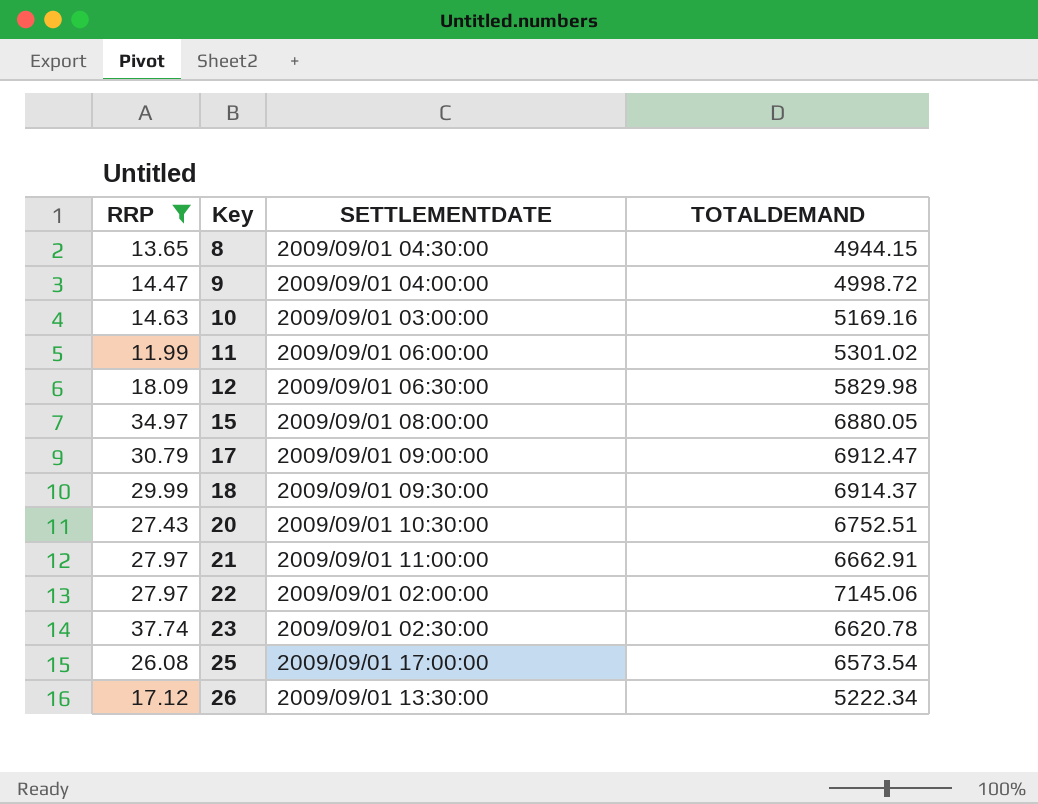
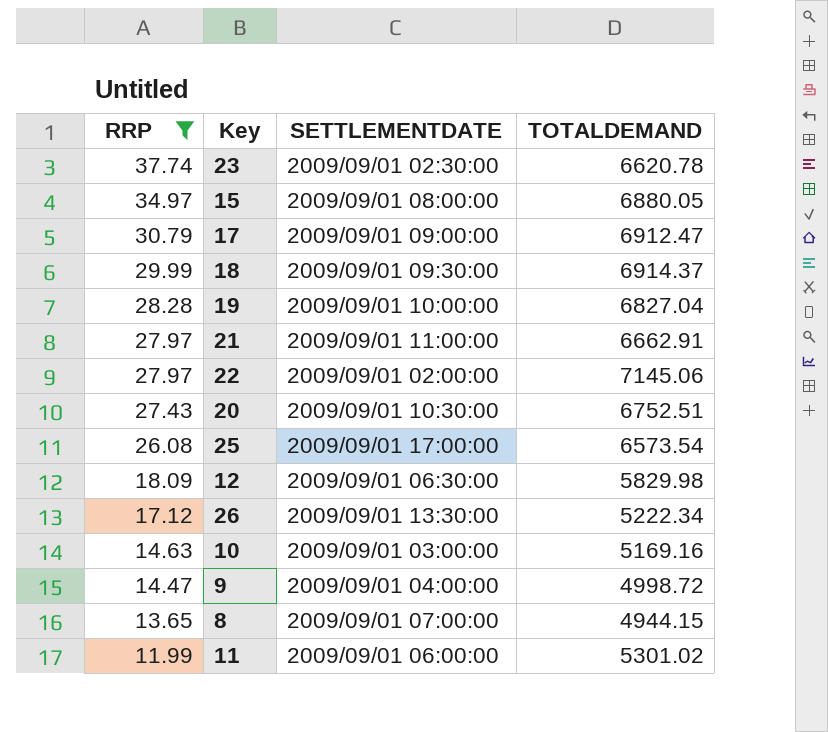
row order: Key ascending -> RRP descending
row 19: none -> 28.28 | 2009/09/01 10:00:00 | 6827.04
8 | SETTLEMENTDATE: 2009/09/01 04:30:00 -> 2009/09/01 07:00:00

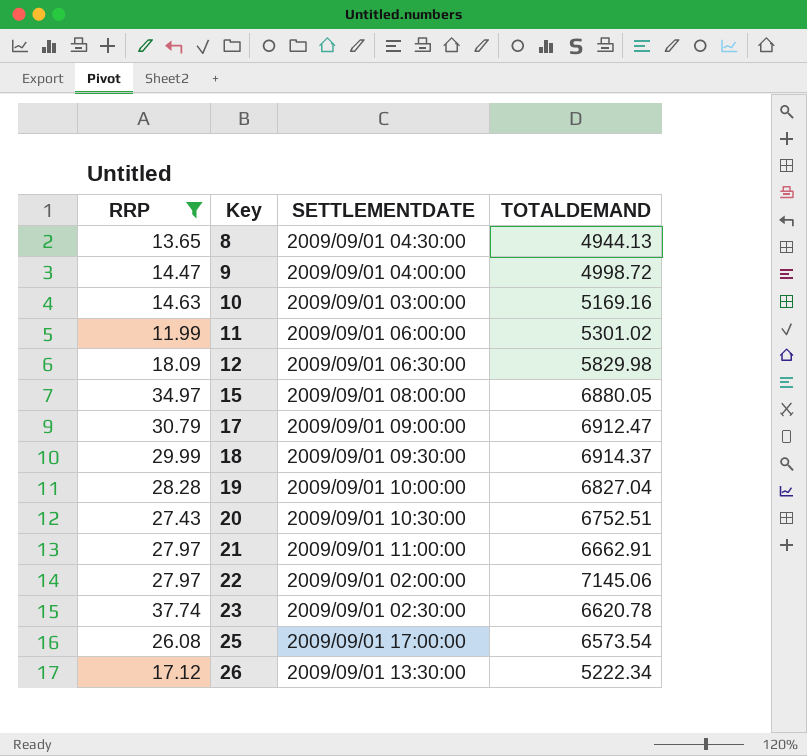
row order: RRP descending -> Key ascending
8 | SETTLEMENTDATE: 2009/09/01 07:00:00 -> 2009/09/01 04:30:00
8 | TOTALDEMAND: 4944.15 -> 4944.13

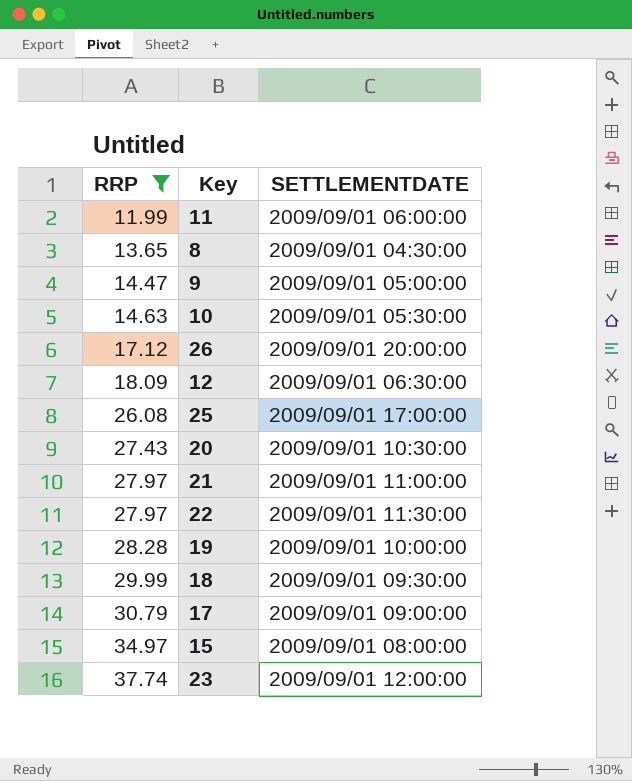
row order: Key ascending -> RRP ascending
column TOTALDEMAND | position: 4 -> none
9 | SETTLEMENTDATE: 2009/09/01 04:00:00 -> 2009/09/01 05:00:00
10 | SETTLEMENTDATE: 2009/09/01 03:00:00 -> 2009/09/01 05:30:00
26 | SETTLEMENTDATE: 2009/09/01 13:30:00 -> 2009/09/01 20:00:00
22 | SETTLEMENTDATE: 2009/09/01 02:00:00 -> 2009/09/01 11:30:00
23 | SETTLEMENTDATE: 2009/09/01 02:30:00 -> 2009/09/01 12:00:00

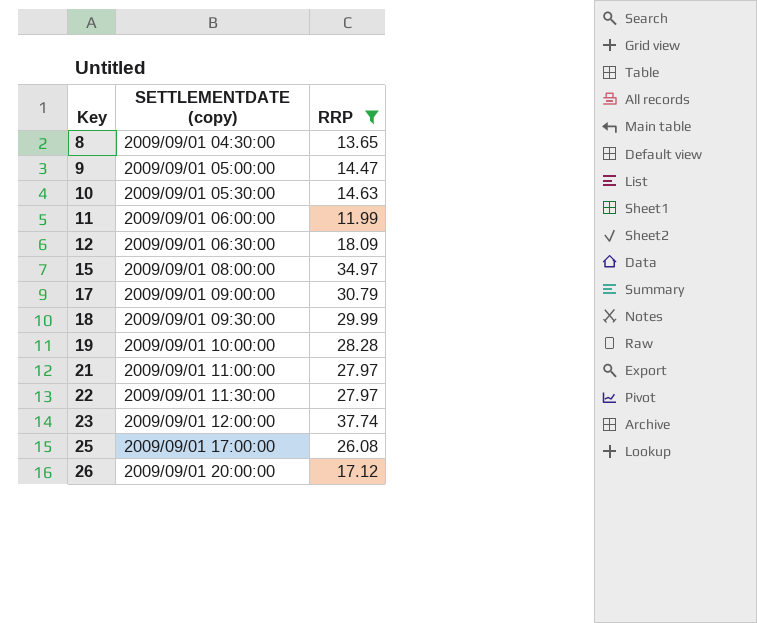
row order: RRP ascending -> Key ascending
column name: SETTLEMENTDATE -> SETTLEMENTDATE (copy)
column RRP | position: 1 -> 3
row 20: 27.43 | 2009/09/01 10:30:00 -> none

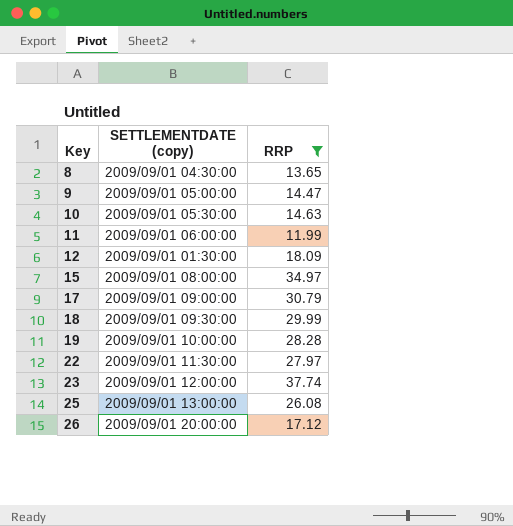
row 21: 2009/09/01 11:00:00 | 27.97 -> none
12 | SETTLEMENTDATE (copy): 2009/09/01 06:30:00 -> 2009/09/01 01:30:00
25 | SETTLEMENTDATE (copy): 2009/09/01 17:00:00 -> 2009/09/01 13:00:00

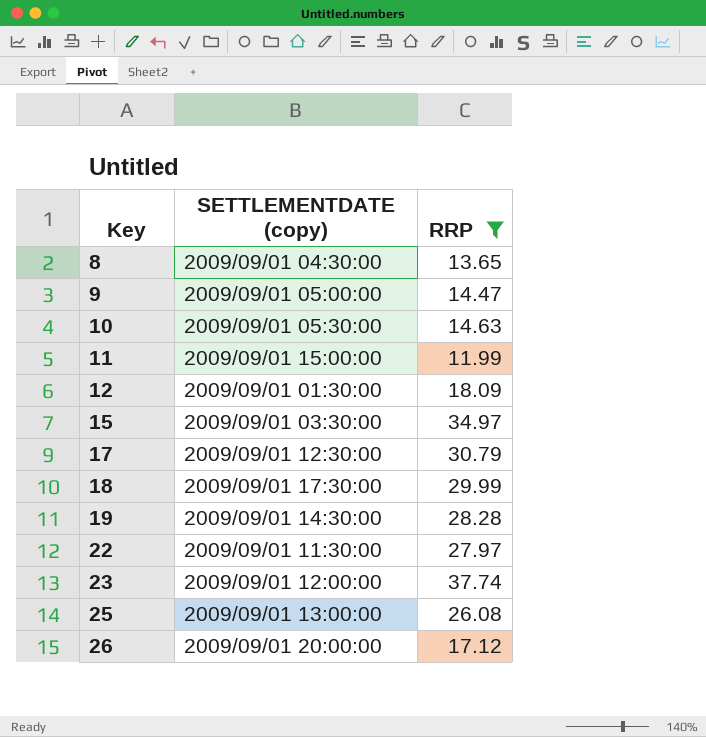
11 | SETTLEMENTDATE (copy): 2009/09/01 06:00:00 -> 2009/09/01 15:00:00
15 | SETTLEMENTDATE (copy): 2009/09/01 08:00:00 -> 2009/09/01 03:30:00
17 | SETTLEMENTDATE (copy): 2009/09/01 09:00:00 -> 2009/09/01 12:30:00
18 | SETTLEMENTDATE (copy): 2009/09/01 09:30:00 -> 2009/09/01 17:30:00
19 | SETTLEMENTDATE (copy): 2009/09/01 10:00:00 -> 2009/09/01 14:30:00

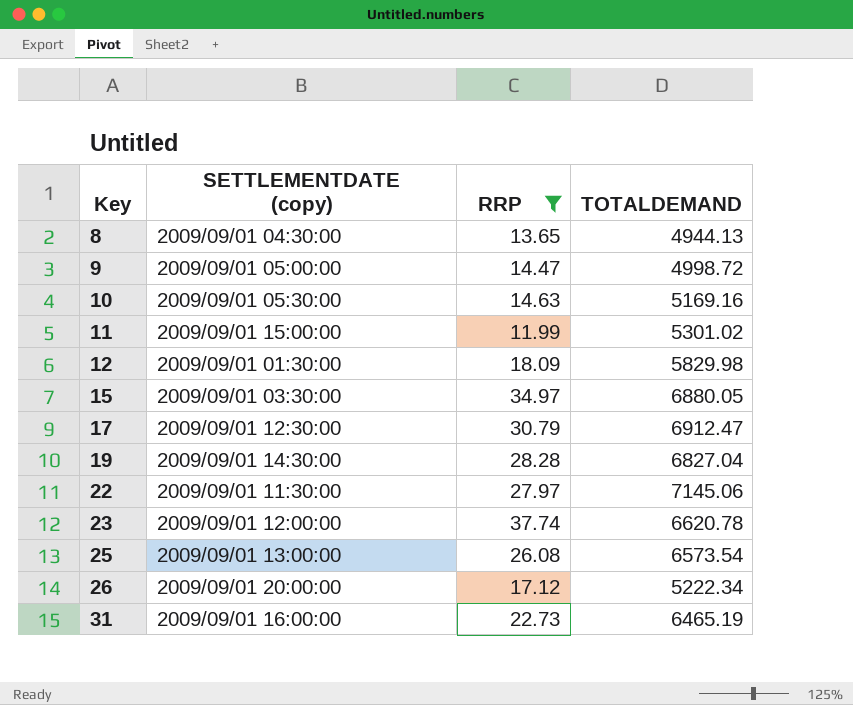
column TOTALDEMAND | position: none -> 4
row 18: 2009/09/01 17:30:00 | 29.99 -> none
row 31: none -> 2009/09/01 16:00:00 | 22.73 | 6465.19

